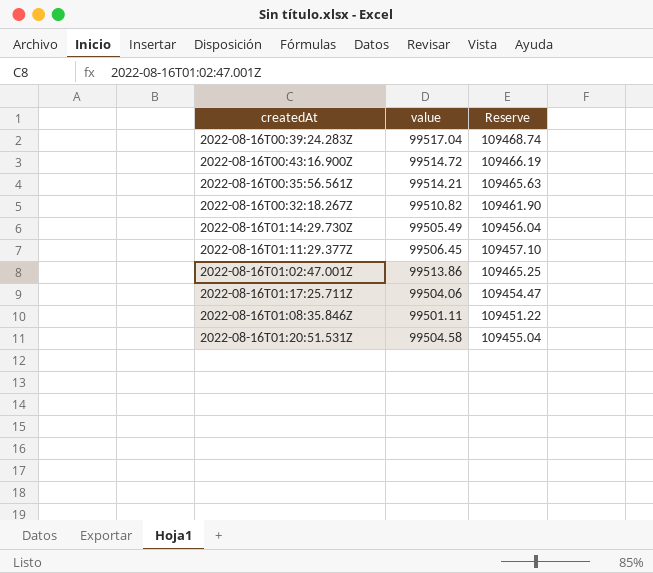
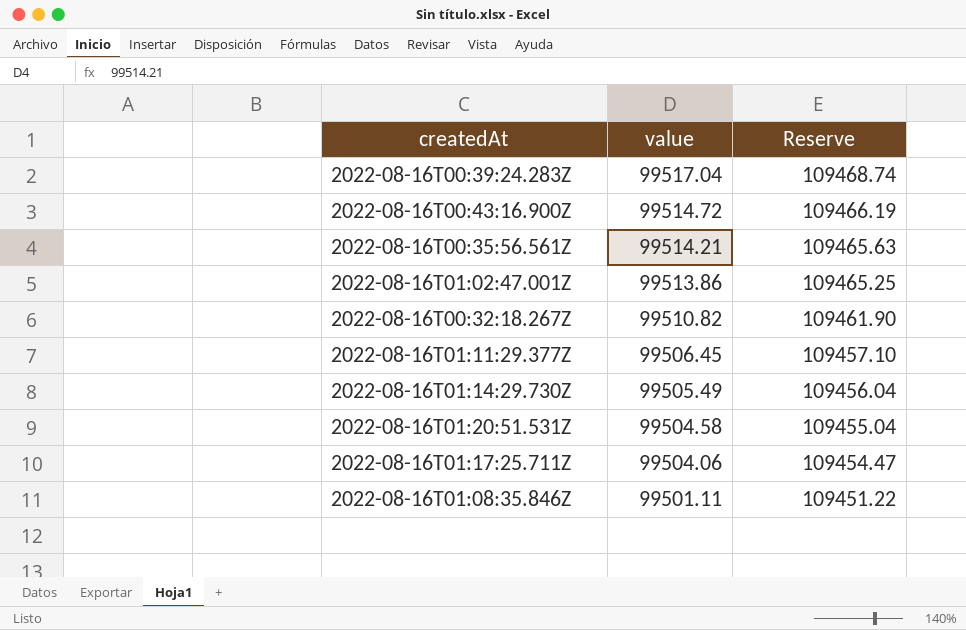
row order: none -> value descending

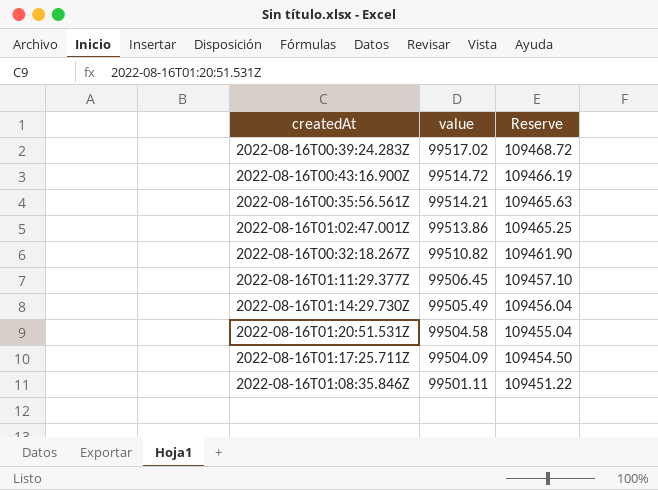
2022-08-16T00:39:24.283Z | value: 99517.04 -> 99517.02
2022-08-16T00:39:24.283Z | Reserve: 109468.74 -> 109468.72
2022-08-16T01:17:25.711Z | value: 99504.06 -> 99504.09
2022-08-16T01:17:25.711Z | Reserve: 109454.47 -> 109454.50

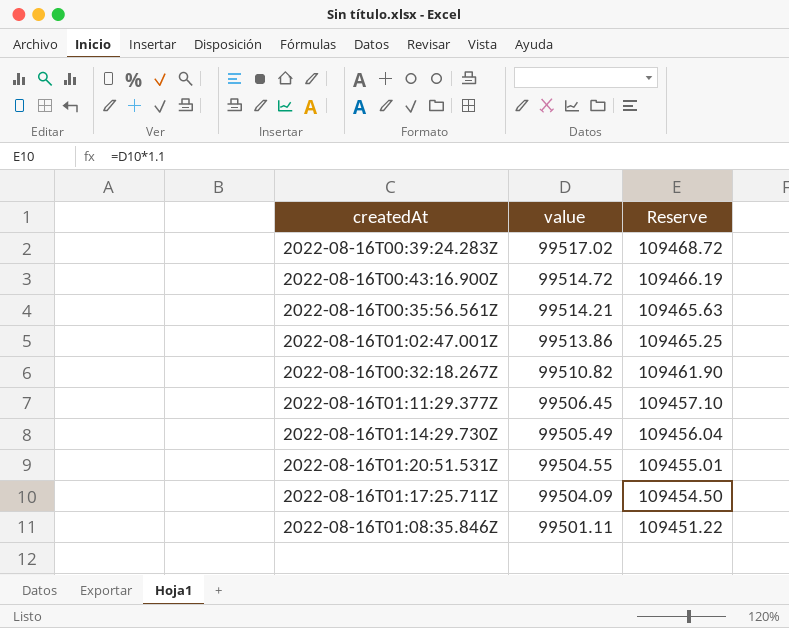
2022-08-16T01:20:51.531Z | value: 99504.58 -> 99504.55
2022-08-16T01:20:51.531Z | Reserve: 109455.04 -> 109455.01

